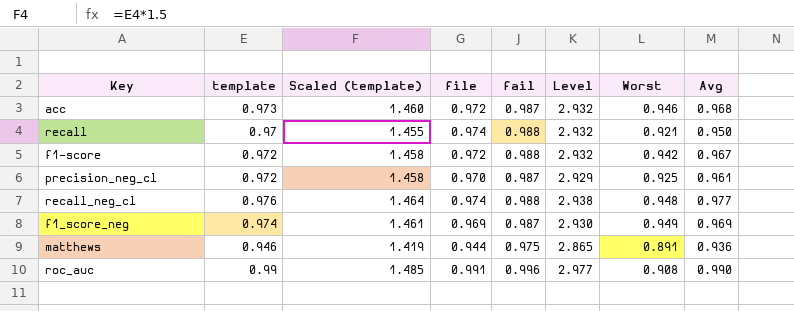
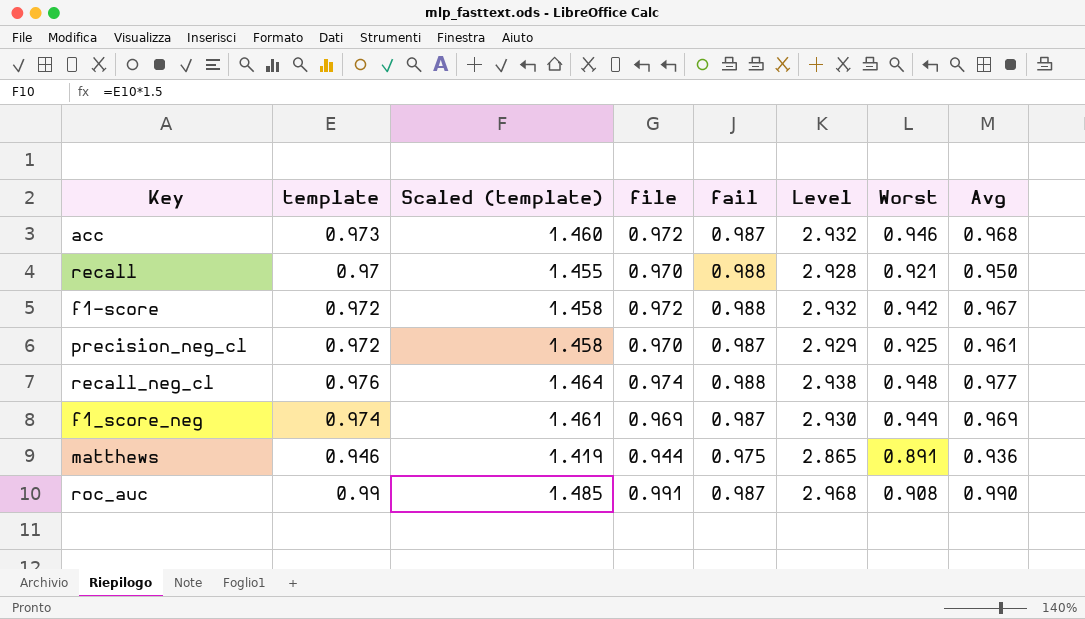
recall | file: 0.974 -> 0.970
recall | Level: 2.932 -> 2.928
roc_auc | fail: 0.996 -> 0.987
roc_auc | Level: 2.977 -> 2.968

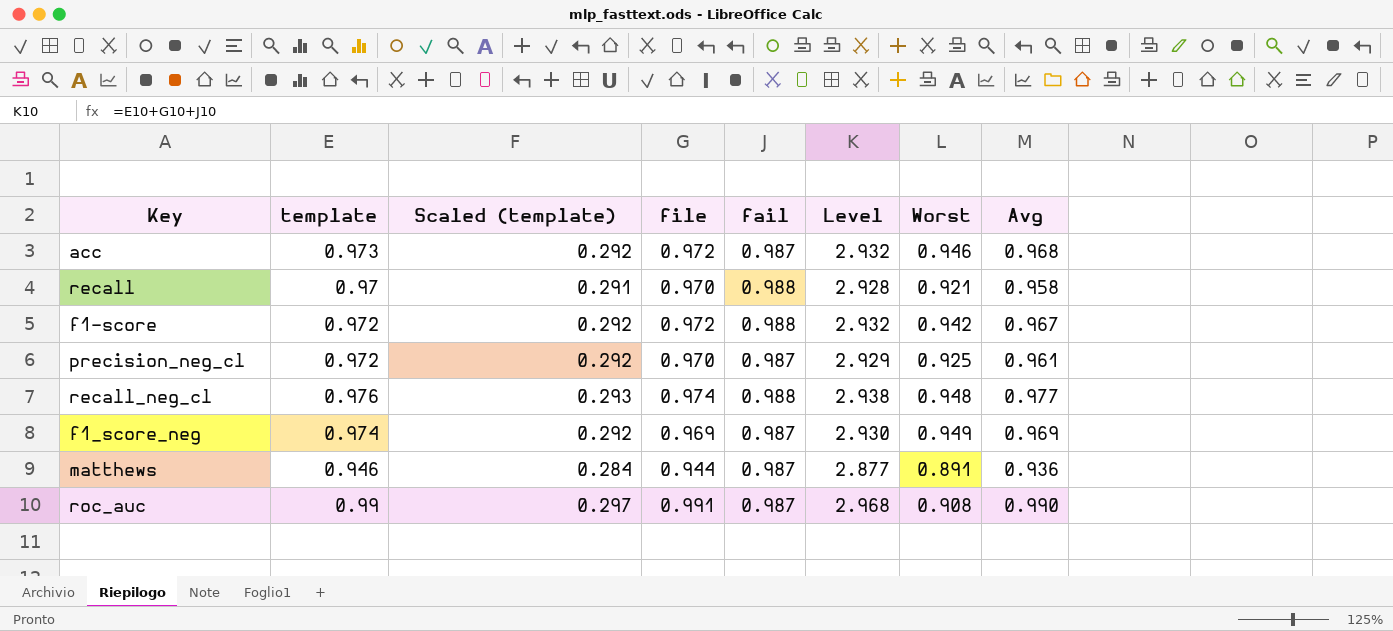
column Scaled (template) | formula: [template] * 1.5 -> [template] * 0.3
recall | Avg: 0.950 -> 0.958
matthews | fail: 0.975 -> 0.987
matthews | Level: 2.865 -> 2.877

